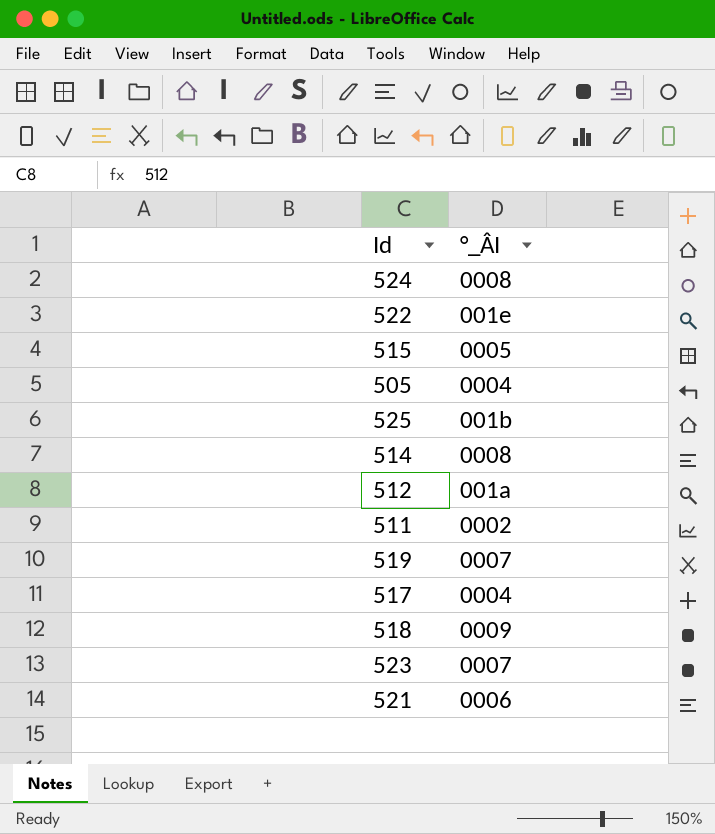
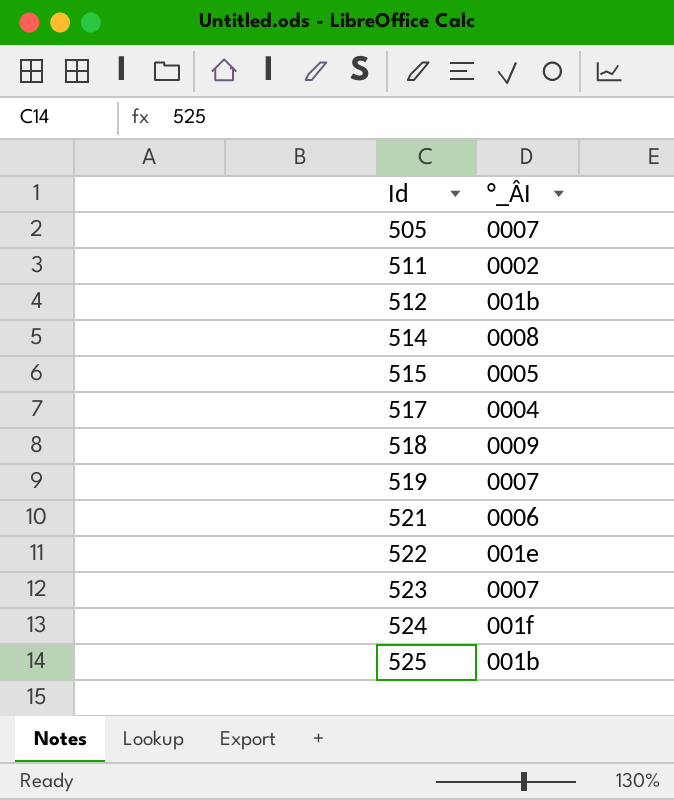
row order: none -> Id ascending
505 | °_ÂI: 0004 -> 0007
512 | °_ÂI: 001a -> 001b
524 | °_ÂI: 0008 -> 001f

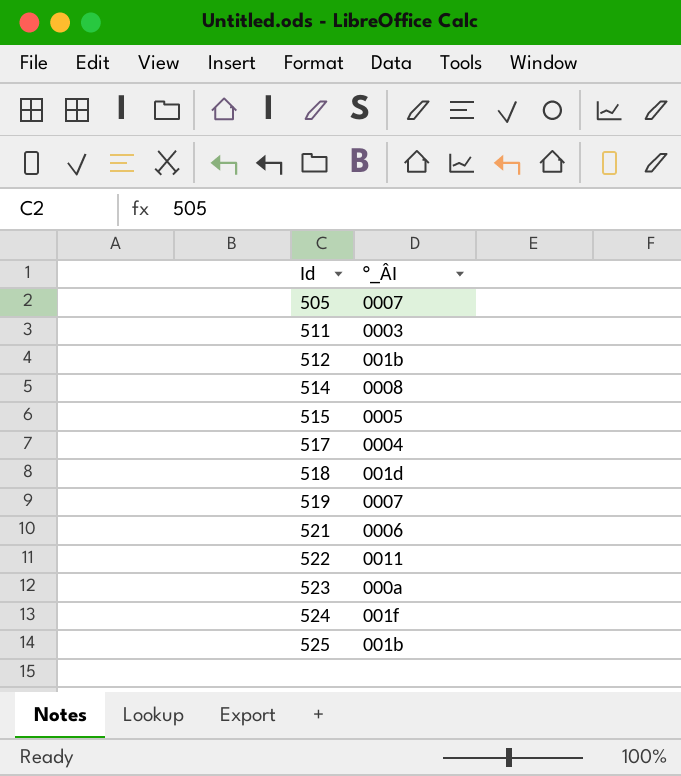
511 | °_ÂI: 0002 -> 0003
518 | °_ÂI: 0009 -> 001d
522 | °_ÂI: 001e -> 0011
523 | °_ÂI: 0007 -> 000a

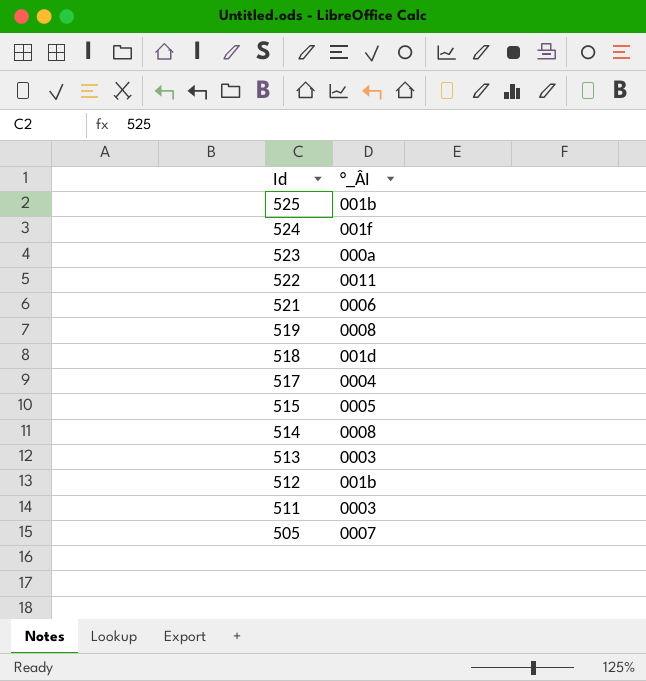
row order: Id ascending -> Id descending
519 | °_ÂI: 0007 -> 0008
row 513: none -> 0003

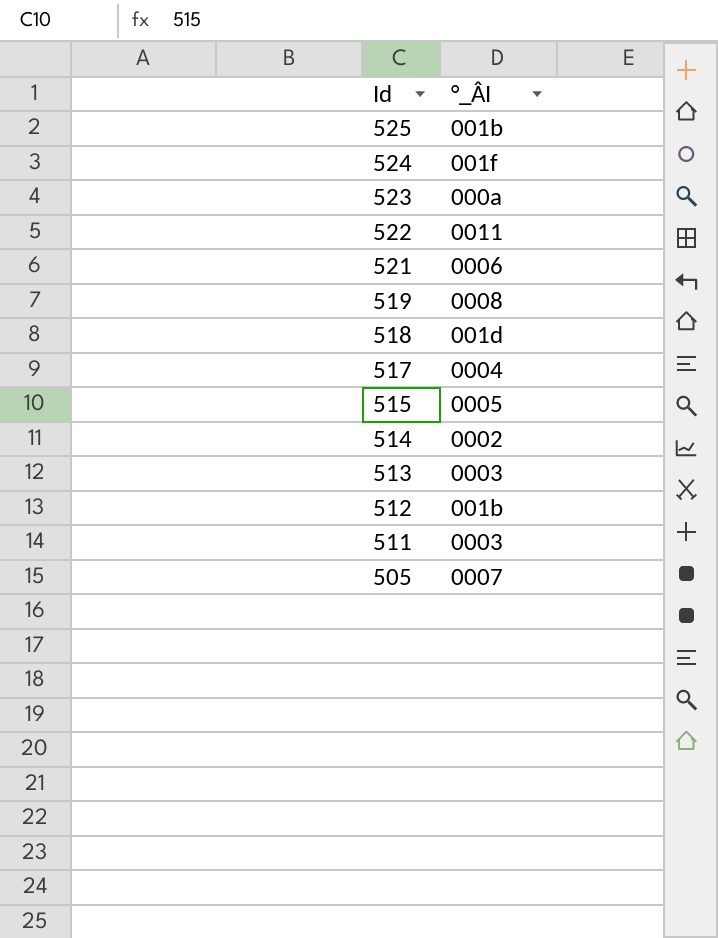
514 | °_ÂI: 0008 -> 0002

